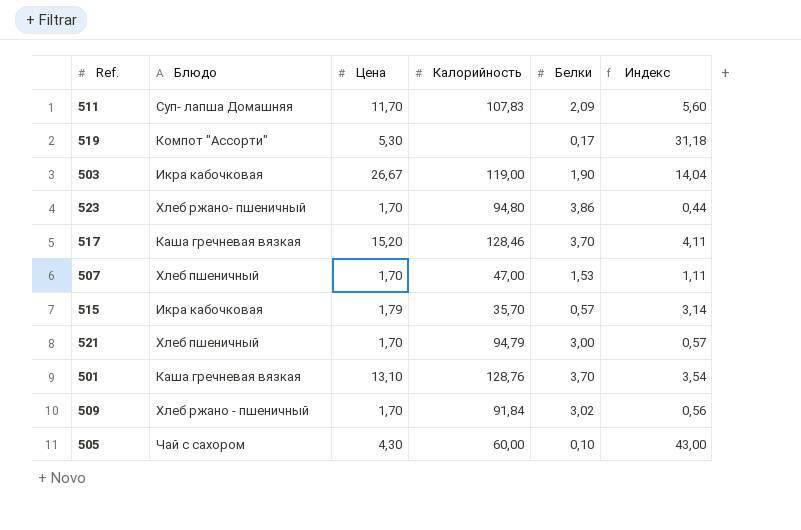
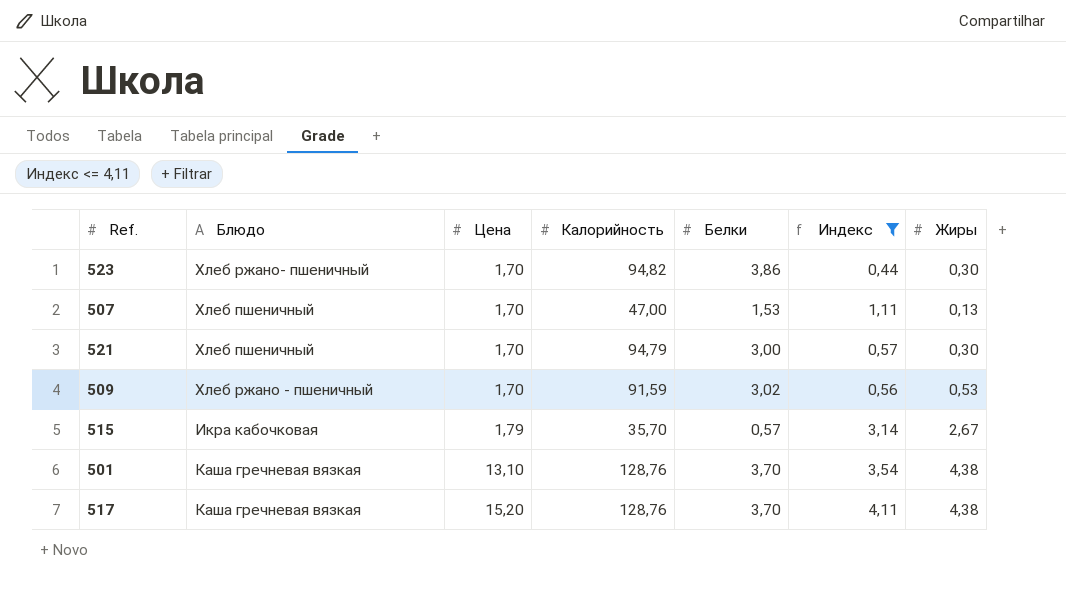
filter: none -> Индекс <= 4,11
row order: none -> Цена ascending
column Жиры | position: none -> 7
523 | Калорийность: 94,80 -> 94,82
509 | Калорийность: 91,84 -> 91,59
517 | Калорийность: 128,46 -> 128,76

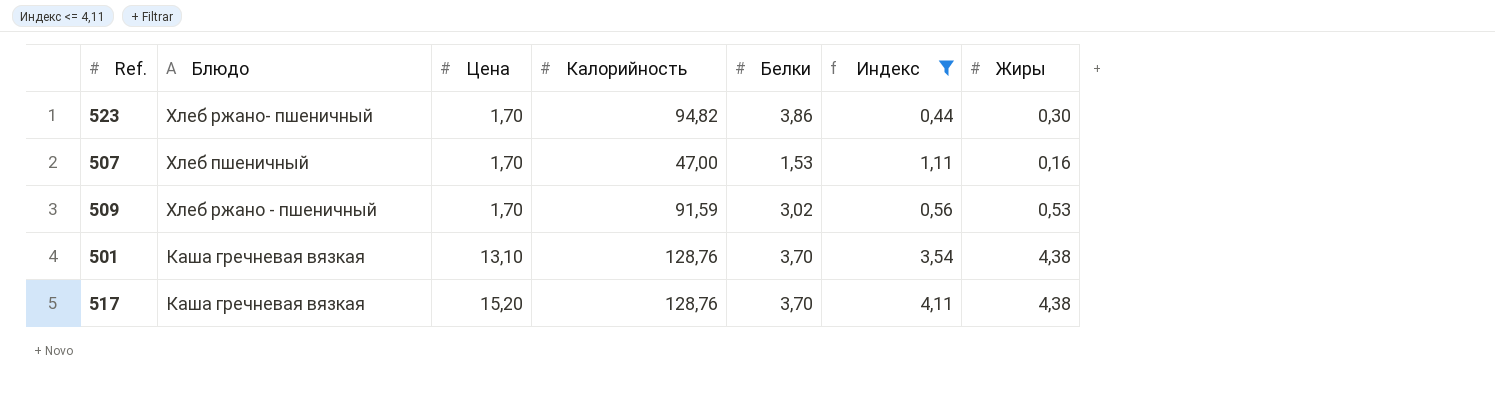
row 521: Хлеб пшеничный | 1,70 | 94,79 | 3,00 | 0,57 | 0,30 -> none
row 515: Икра кабочковая | 1,79 | 35,70 | 0,57 | 3,14 | 2,67 -> none
507 | Жиры: 0,13 -> 0,16

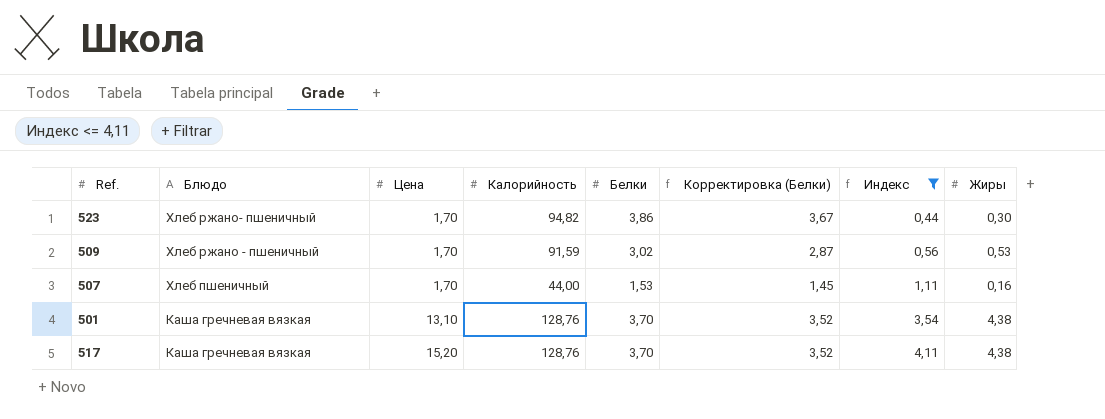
row order: Цена ascending -> Блюдо descending
column Корректировка (Белки) | formula: none -> [Белки] * 0,95
507 | Калорийность: 47,00 -> 44,00

